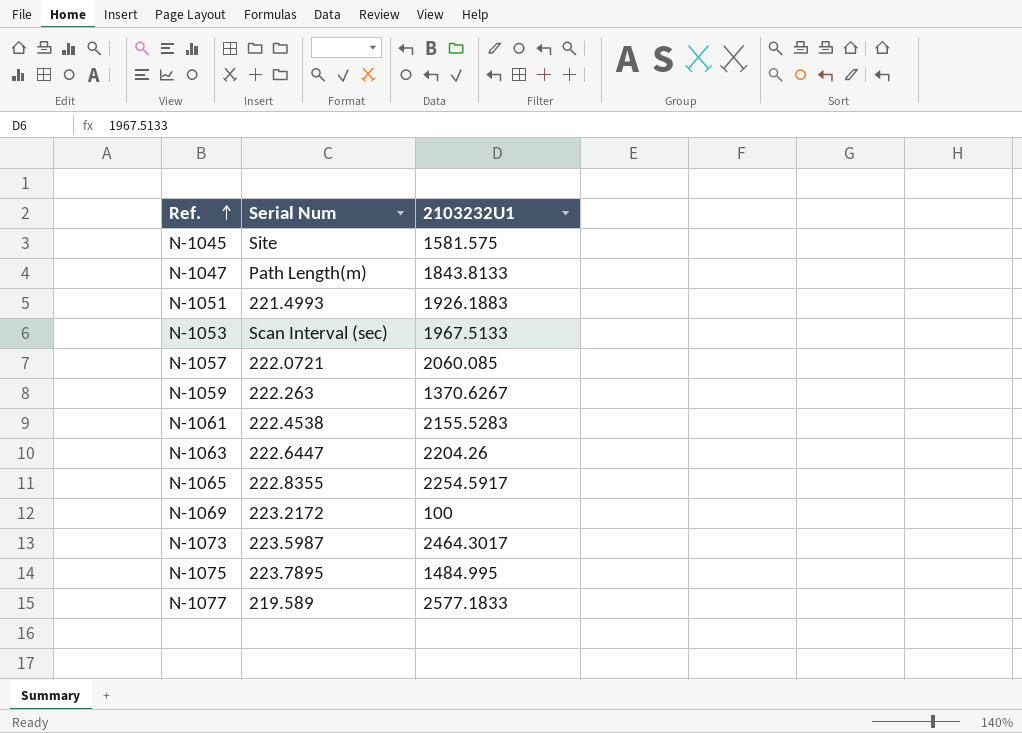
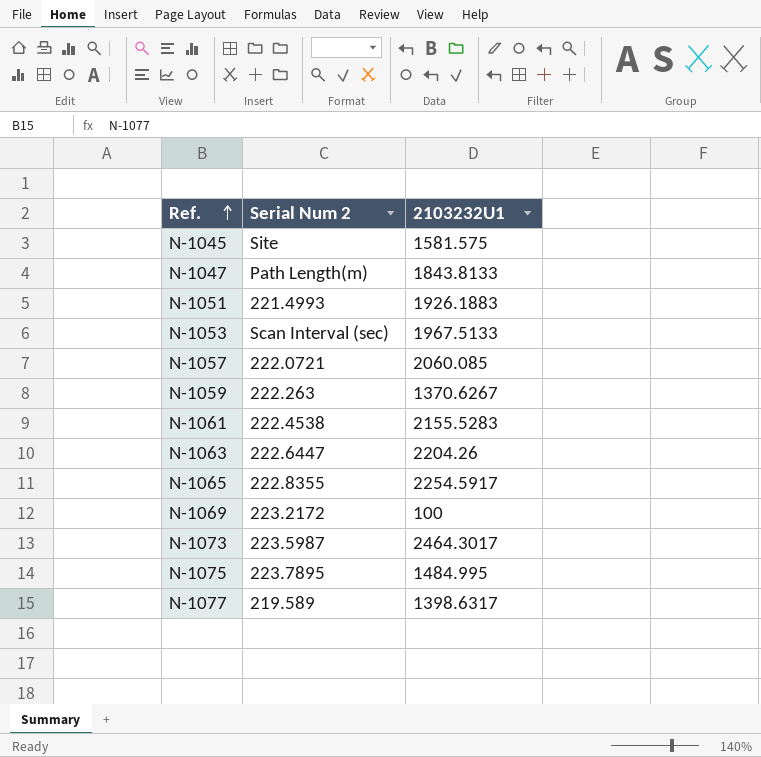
column name: Serial Num -> Serial Num 2
N-1077 | 2103232U1: 2577.1833 -> 1398.6317

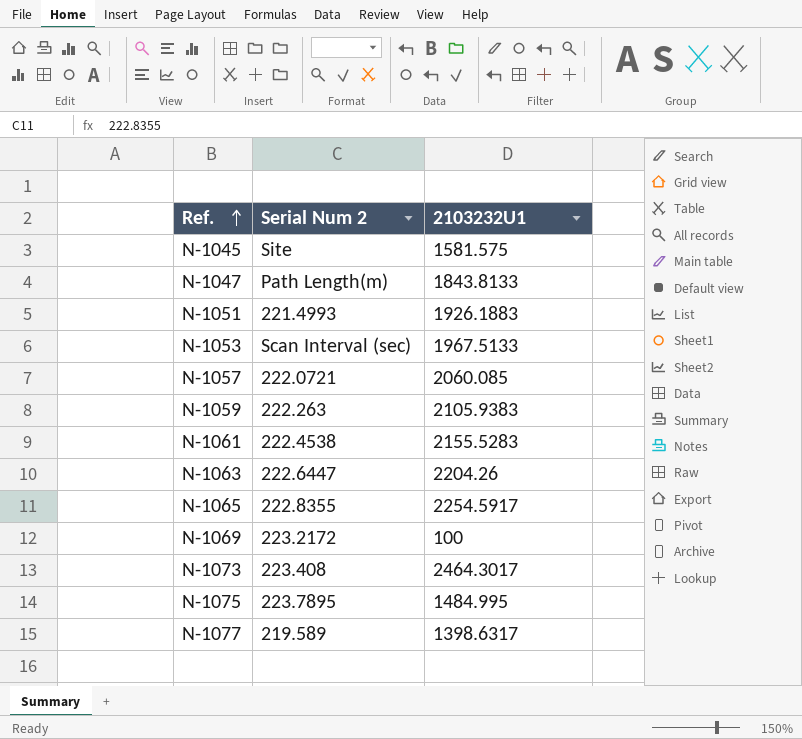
N-1059 | 2103232U1: 1370.6267 -> 2105.9383
N-1073 | Serial Num 2: 223.5987 -> 223.408

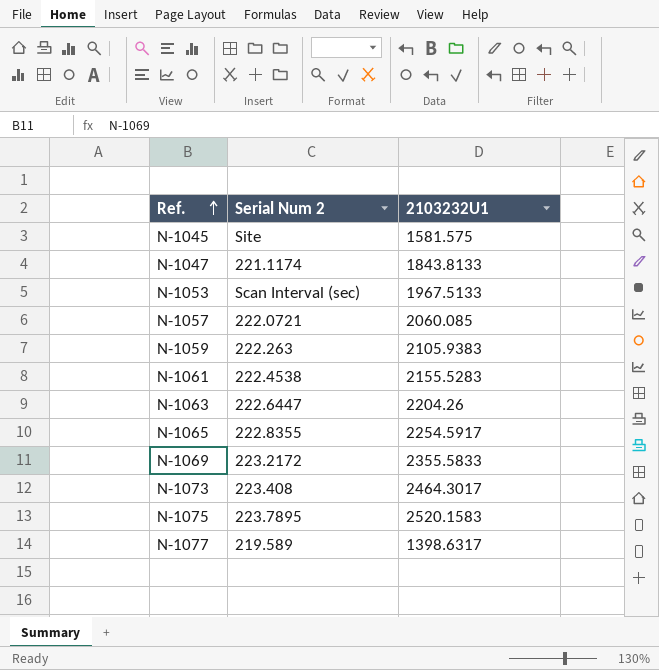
row N-1051: 221.4993 | 1926.1883 -> none
N-1047 | Serial Num 2: Path Length(m) -> 221.1174
N-1069 | 2103232U1: 100 -> 2355.5833
N-1075 | 2103232U1: 1484.995 -> 2520.1583

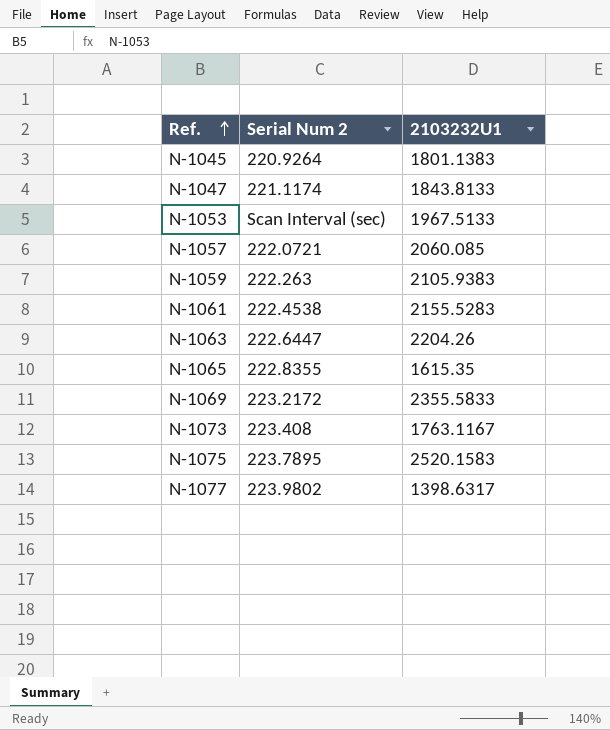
N-1045 | Serial Num 2: Site -> 220.9264
N-1045 | 2103232U1: 1581.575 -> 1801.1383
N-1065 | 2103232U1: 2254.5917 -> 1615.35
N-1073 | 2103232U1: 2464.3017 -> 1763.1167
N-1077 | Serial Num 2: 219.589 -> 223.9802

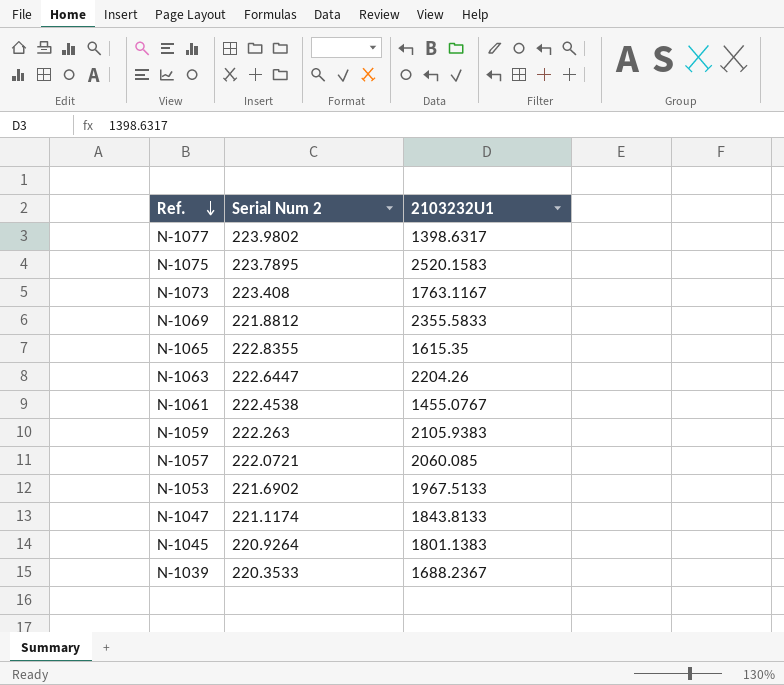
row order: Ref. ascending -> Ref. descending
N-1069 | Serial Num 2: 223.2172 -> 221.8812
N-1061 | 2103232U1: 2155.5283 -> 1455.0767
N-1053 | Serial Num 2: Scan Interval (sec) -> 221.6902
row N-1039: none -> 220.3533 | 1688.2367

